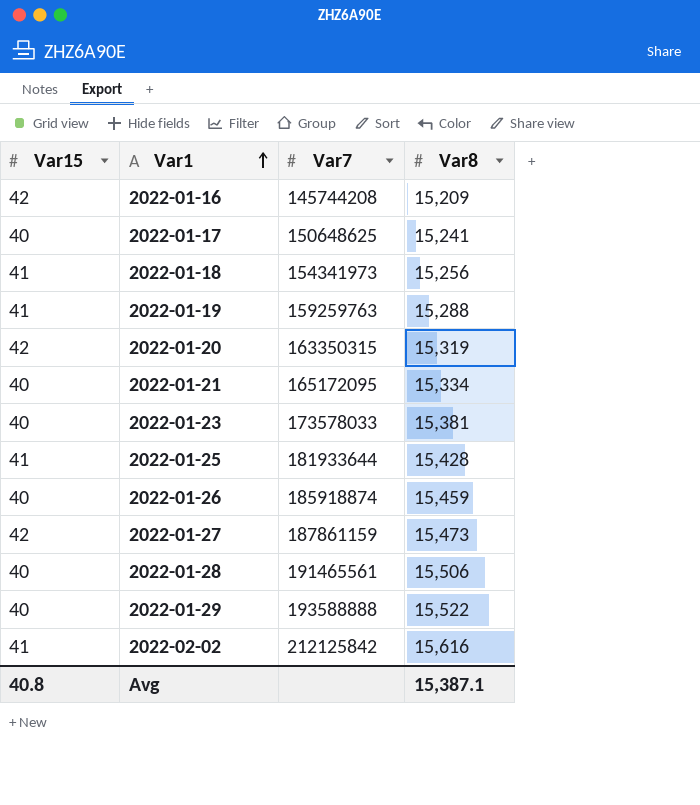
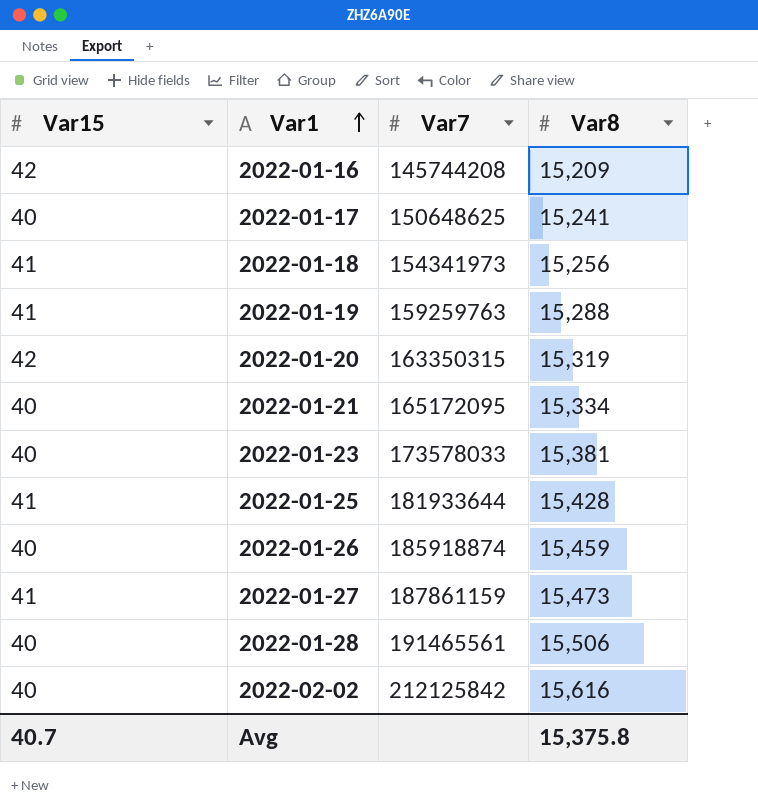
row 2022-01-29: 40 | 193588888 | 15,522 -> none
2022-01-27 | Var15: 42 -> 41
2022-02-02 | Var15: 41 -> 40
Avg | Var15: 40.8 -> 40.7
Avg | Var8: 15,387.1 -> 15,375.8

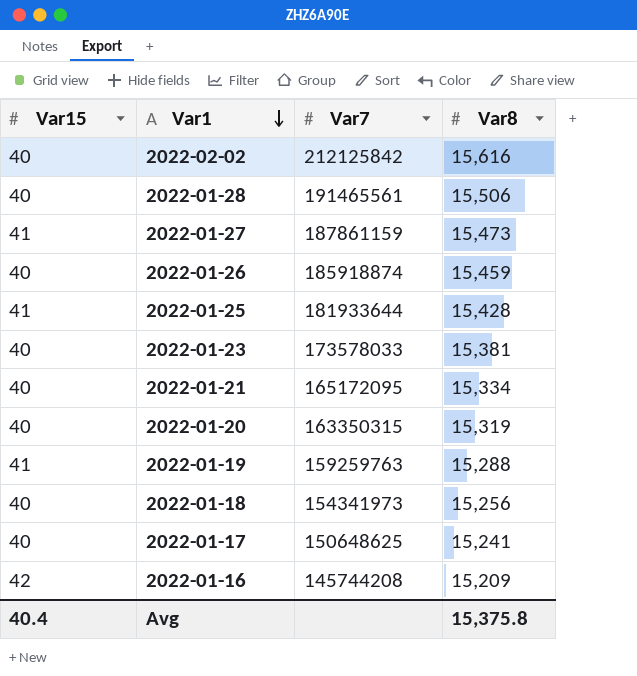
row order: Var1 ascending -> Var1 descending
2022-01-20 | Var15: 42 -> 40
2022-01-18 | Var15: 41 -> 40
Avg | Var15: 40.7 -> 40.4

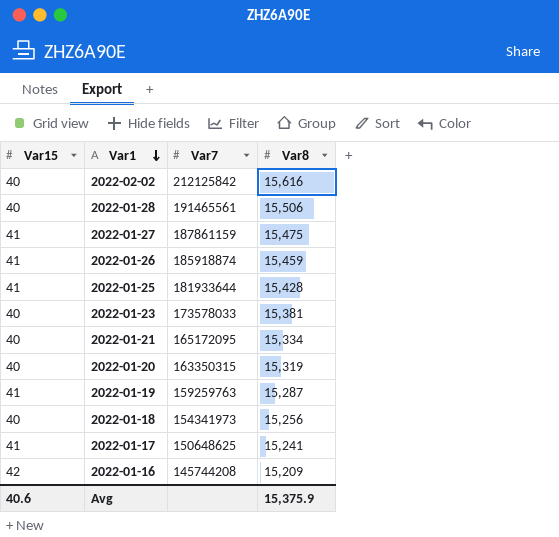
2022-01-27 | Var8: 15,473 -> 15,475
2022-01-26 | Var15: 40 -> 41
2022-01-19 | Var8: 15,288 -> 15,287
2022-01-17 | Var15: 40 -> 41
Avg | Var15: 40.4 -> 40.6
Avg | Var8: 15,375.8 -> 15,375.9

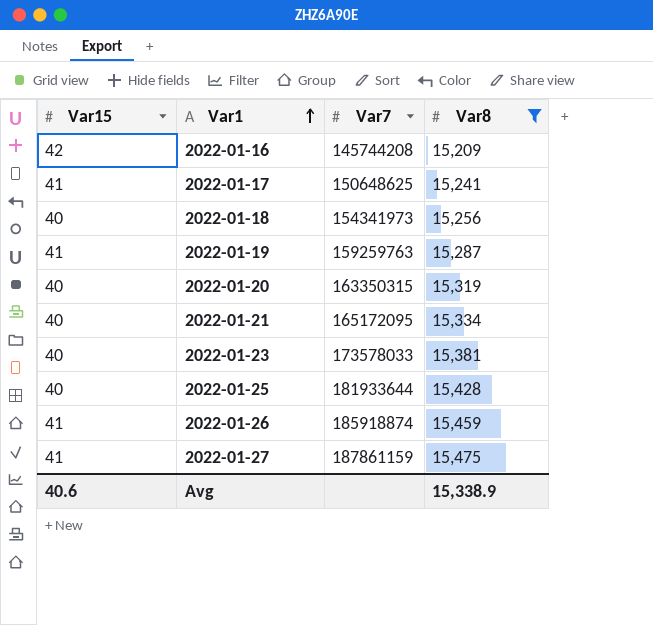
filter: none -> Var8 <= 15,475
row order: Var1 descending -> Var1 ascending
2022-01-25 | Var15: 41 -> 40
Avg | Var8: 15,375.9 -> 15,338.9

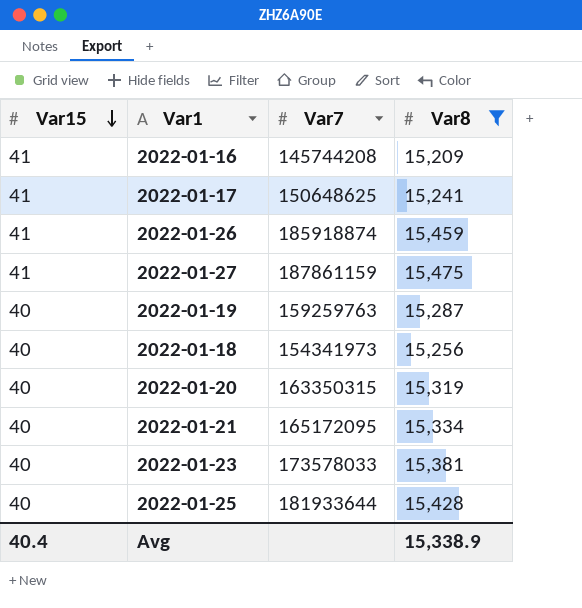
row order: Var1 ascending -> Var15 descending
2022-01-16 | Var15: 42 -> 41
2022-01-19 | Var15: 41 -> 40
Avg | Var15: 40.6 -> 40.4

